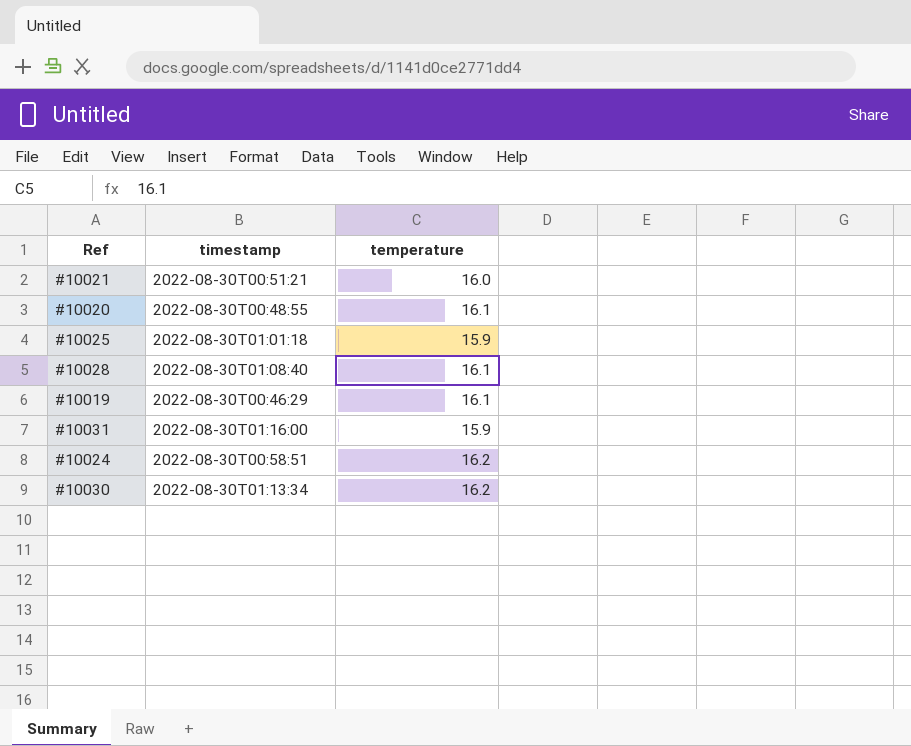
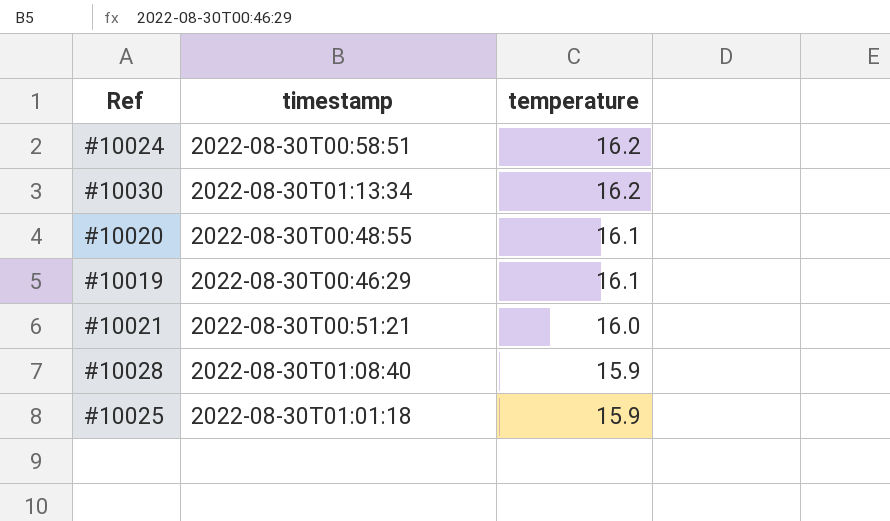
row order: none -> temperature descending
row #10031: 2022-08-30T01:16:00 | 15.9 -> none
#10028 | temperature: 16.1 -> 15.9

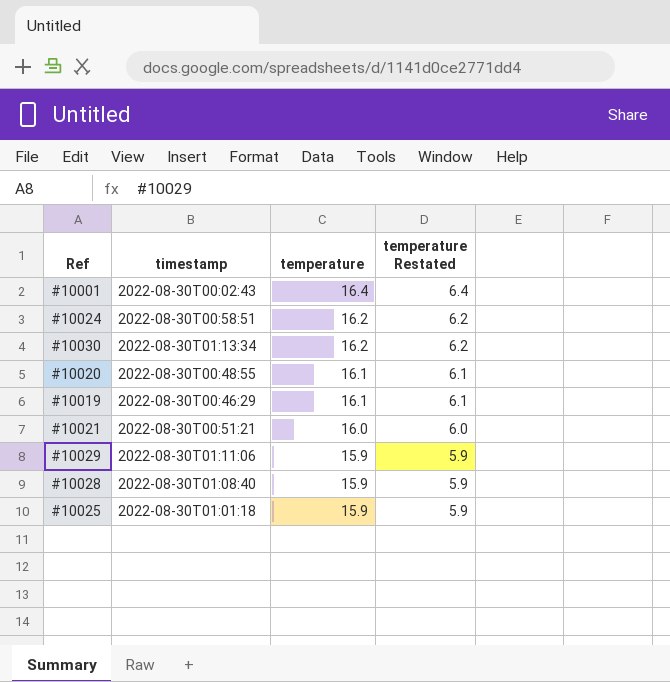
column temperature Restated | formula: none -> [temperature] - 10
row #10001: none -> 2022-08-30T00:02:43 | 16.4 | 6.4
row #10029: none -> 2022-08-30T01:11:06 | 15.9 | 5.9

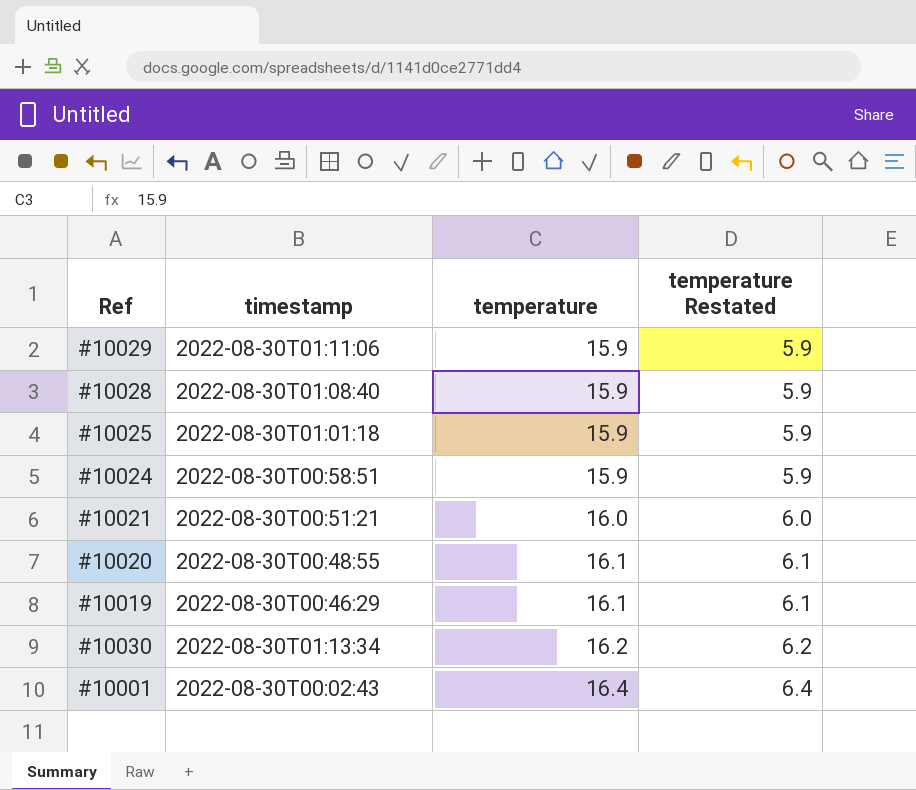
row order: temperature descending -> temperature ascending
#10024 | temperature: 16.2 -> 15.9
#10024 | temperature Restated: 6.2 -> 5.9

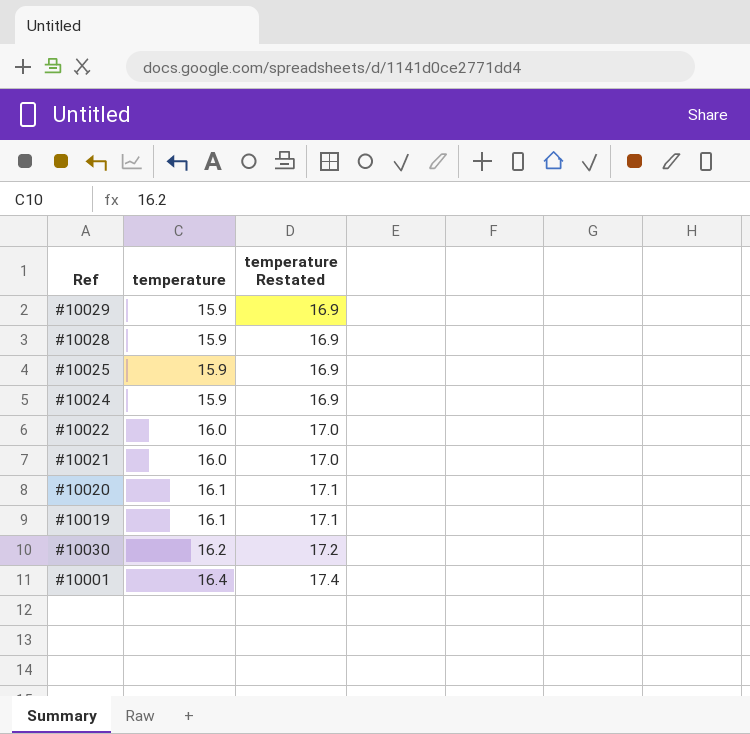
column timestamp | position: 2 -> none
column temperature Restated | formula: [temperature] - 10 -> [temperature] + 1
row #10022: none -> 16.0 | 17.0

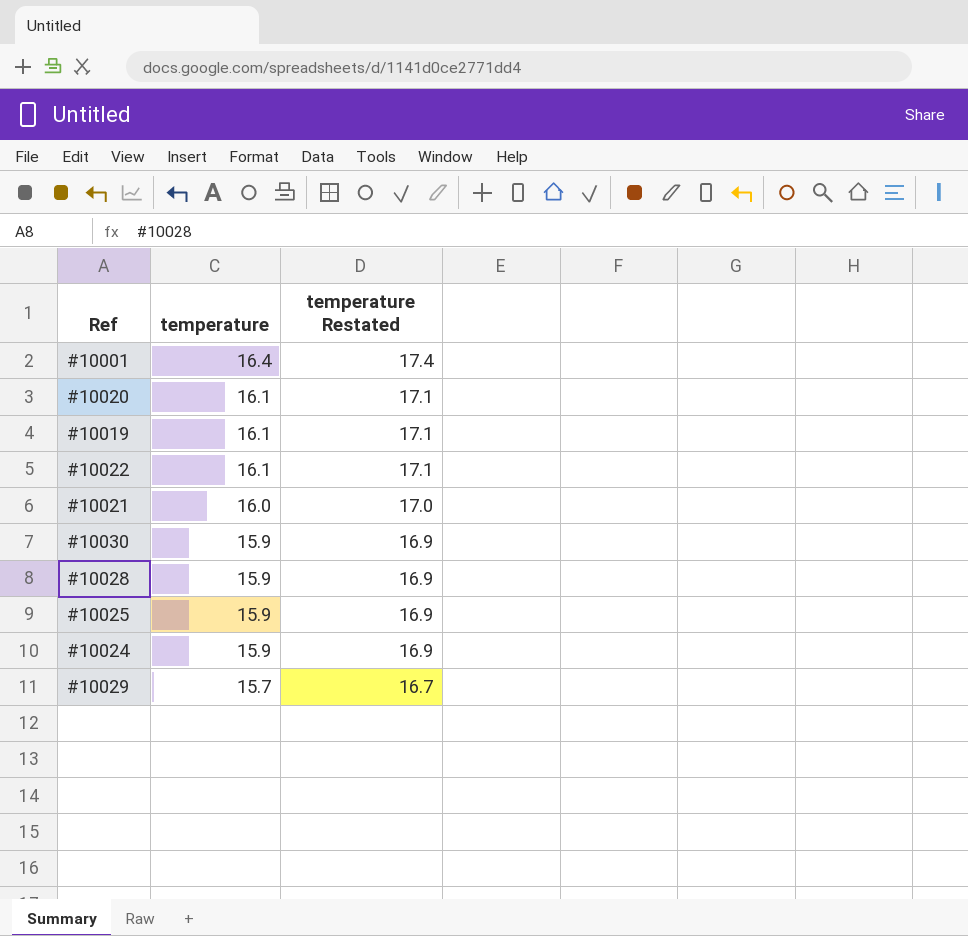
row order: temperature ascending -> temperature descending
#10022 | temperature: 16.0 -> 16.1
#10022 | temperature Restated: 17.0 -> 17.1
#10030 | temperature: 16.2 -> 15.9
#10030 | temperature Restated: 17.2 -> 16.9
#10029 | temperature: 15.9 -> 15.7
#10029 | temperature Restated: 16.9 -> 16.7

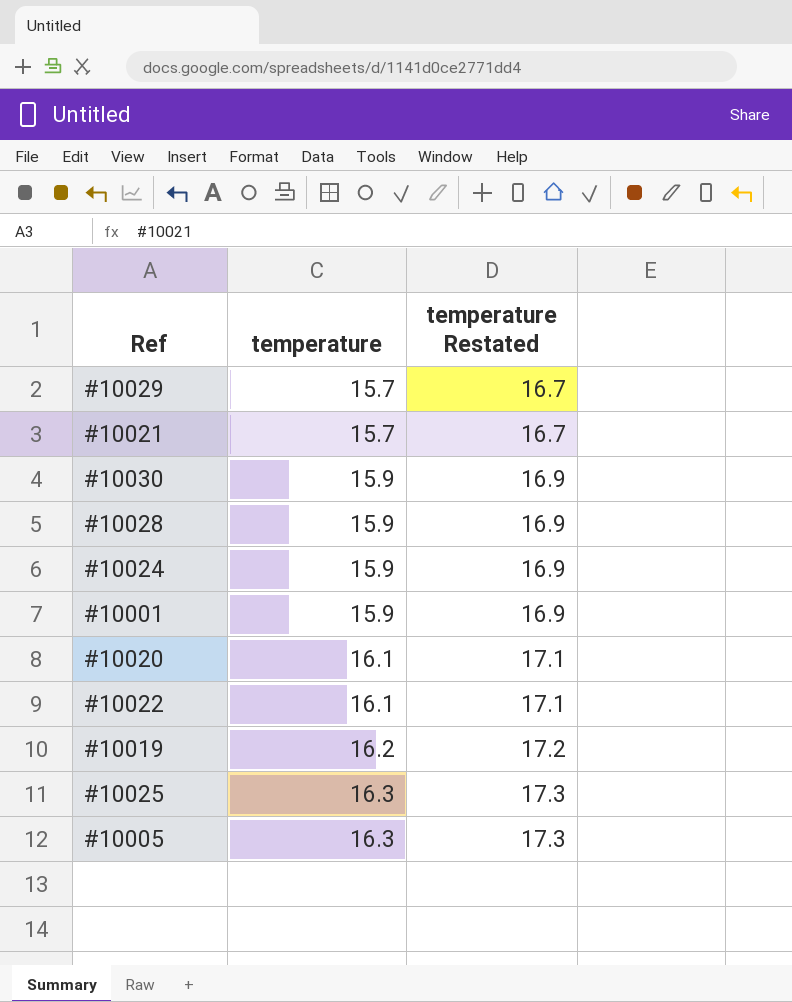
row order: temperature descending -> temperature ascending
#10021 | temperature: 16.0 -> 15.7
#10021 | temperature Restated: 17.0 -> 16.7
#10001 | temperature: 16.4 -> 15.9
#10001 | temperature Restated: 17.4 -> 16.9
#10019 | temperature: 16.1 -> 16.2
#10019 | temperature Restated: 17.1 -> 17.2
#10025 | temperature: 15.9 -> 16.3
#10025 | temperature Restated: 16.9 -> 17.3
row #10005: none -> 16.3 | 17.3

